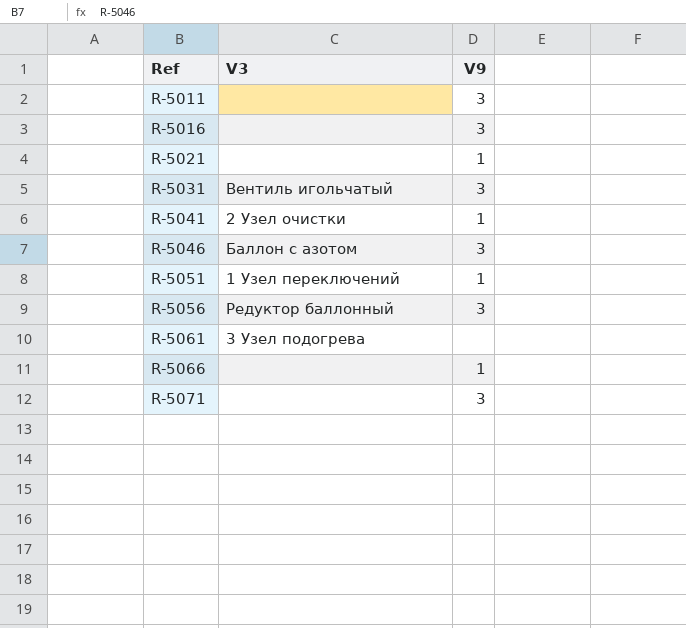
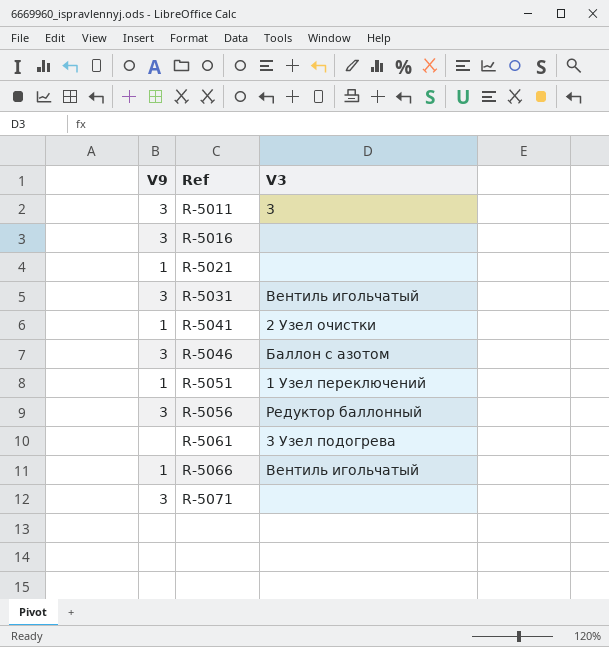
column V9 | position: 3 -> 1
R-5011 | V3: none -> 3
R-5066 | V3: none -> Вентиль игольчатый

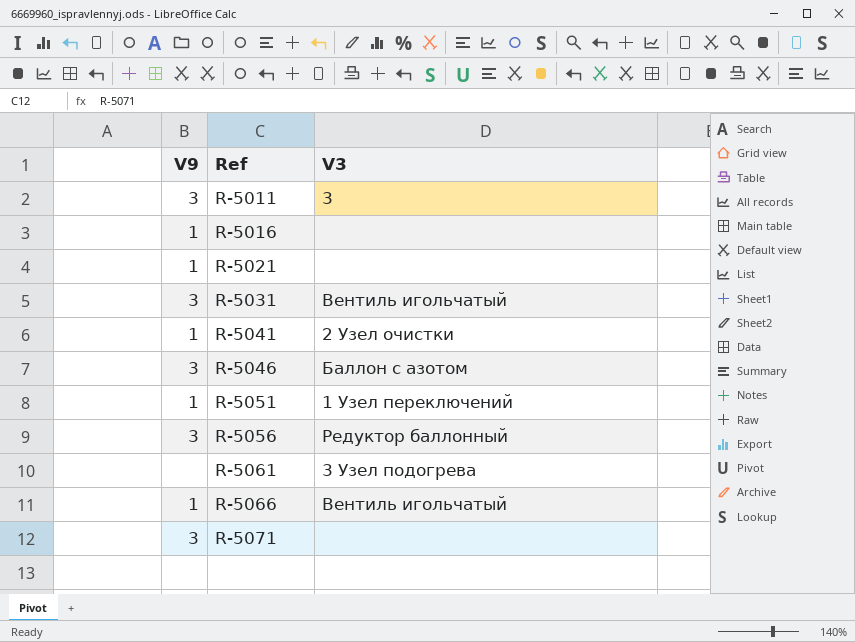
R-5016 | V9: 3 -> 1

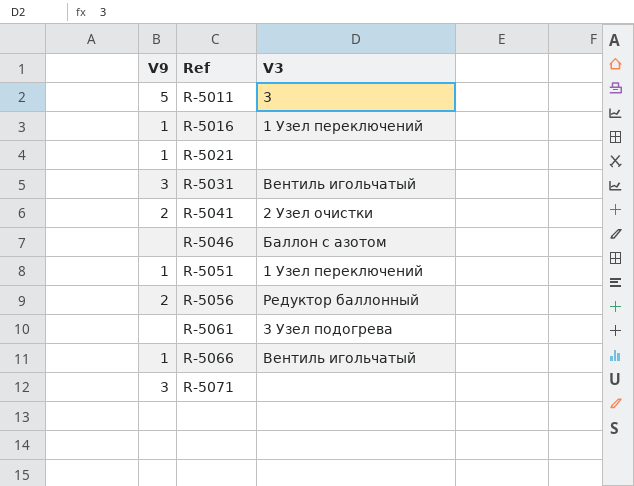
R-5011 | V9: 3 -> 5
R-5016 | V3: none -> 1 Узел переключений
R-5041 | V9: 1 -> 2
R-5046 | V9: 3 -> none
R-5056 | V9: 3 -> 2

